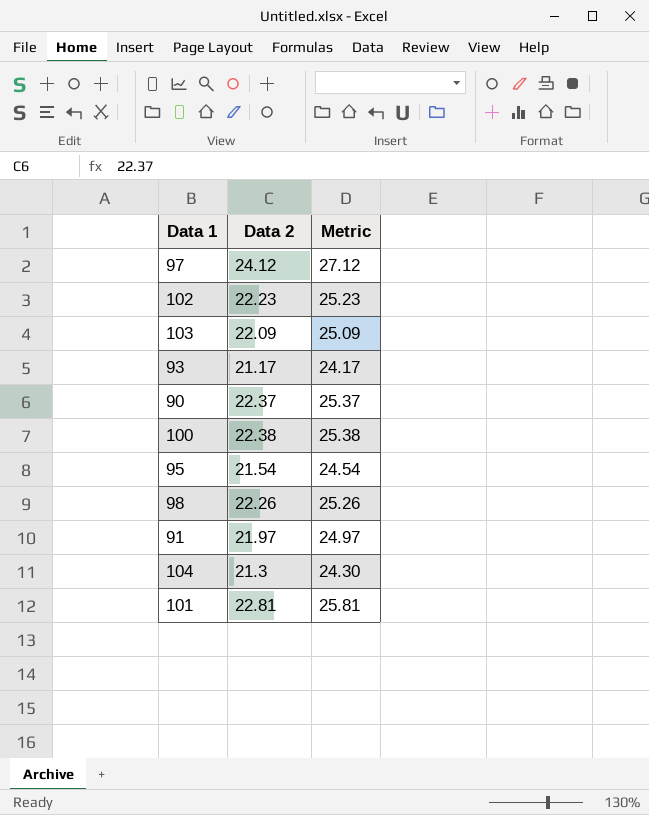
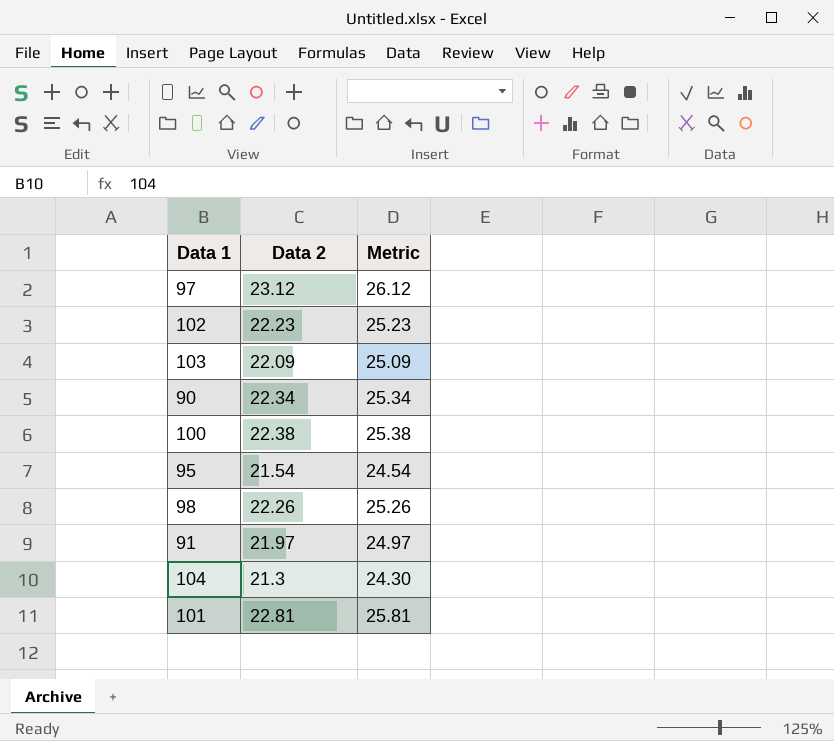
row 93: 21.17 | 24.17 -> none
97 | Data 2: 24.12 -> 23.12
97 | Metric: 27.12 -> 26.12
90 | Data 2: 22.37 -> 22.34
90 | Metric: 25.37 -> 25.34

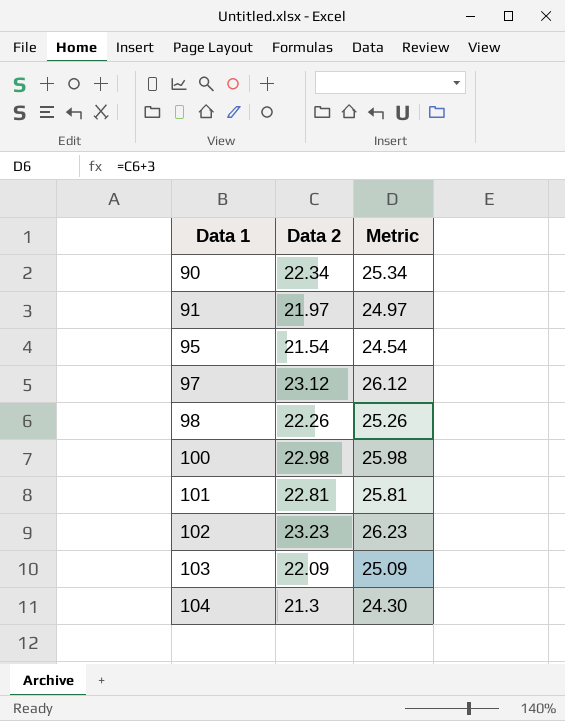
row order: none -> Data 1 ascending
100 | Data 2: 22.38 -> 22.98
100 | Metric: 25.38 -> 25.98
102 | Data 2: 22.23 -> 23.23
102 | Metric: 25.23 -> 26.23

